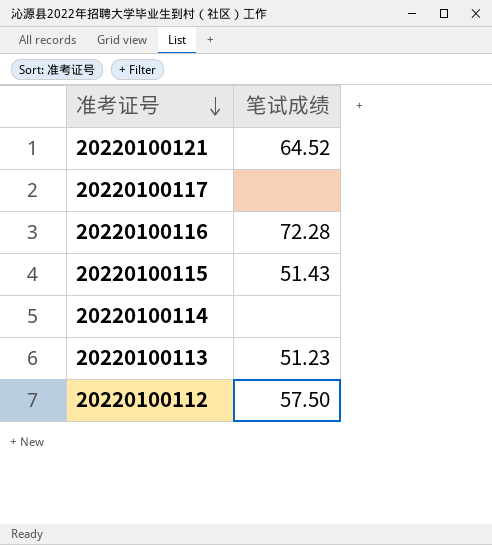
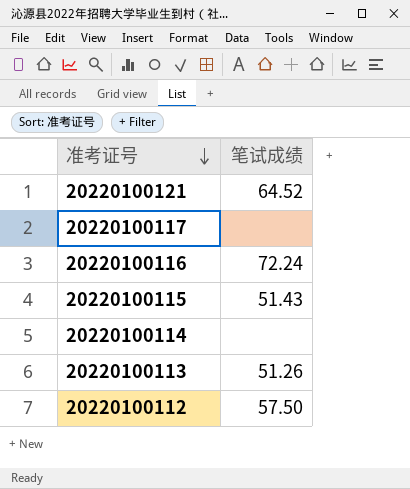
20220100116 | 笔试成绩: 72.28 -> 72.24
20220100113 | 笔试成绩: 51.23 -> 51.26

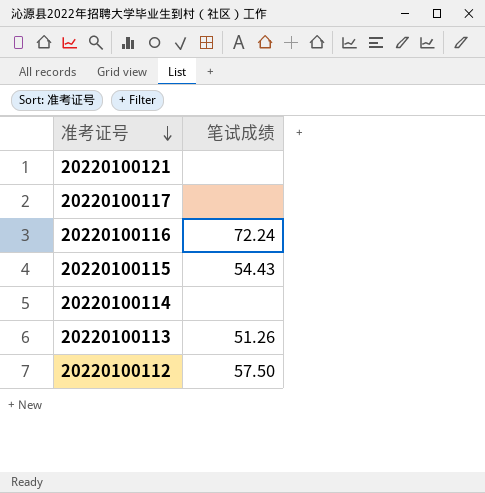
20220100121 | 笔试成绩: 64.52 -> none
20220100115 | 笔试成绩: 51.43 -> 54.43

